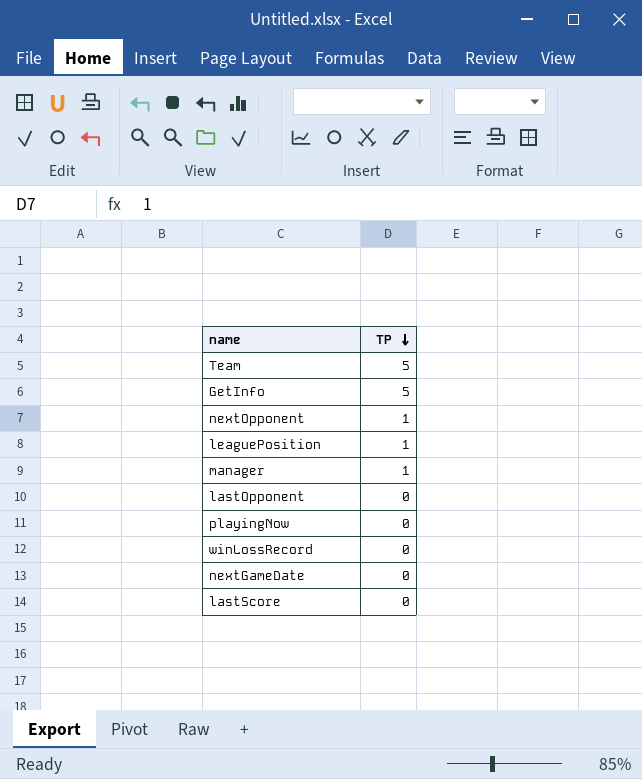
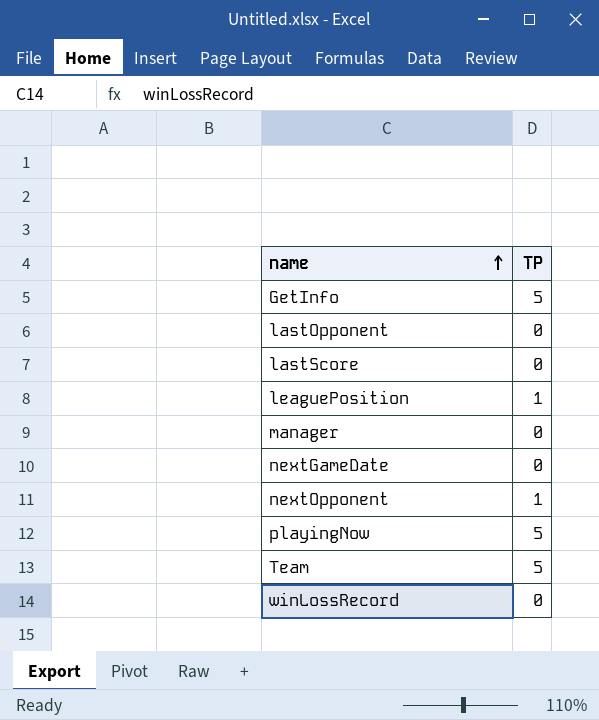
row order: TP descending -> name ascending
manager | TP: 1 -> 0
playingNow | TP: 0 -> 5

